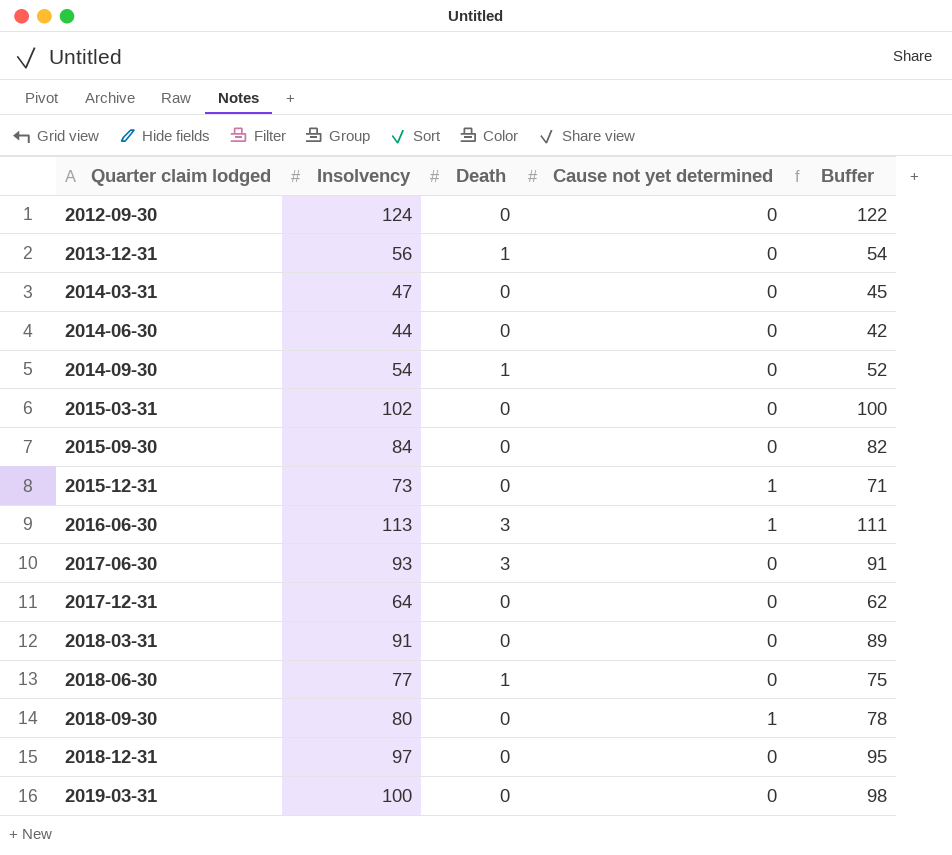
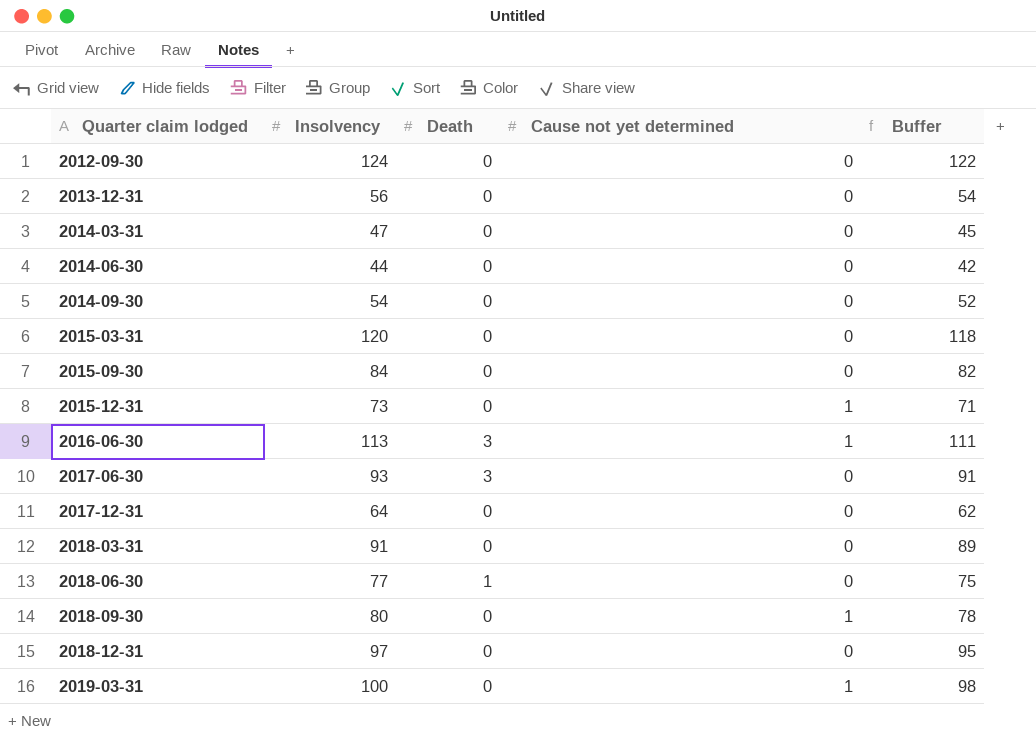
2013-12-31 | Death: 1 -> 0
2014-09-30 | Death: 1 -> 0
2015-03-31 | Insolvency: 102 -> 120
2015-03-31 | Buffer: 100 -> 118
2019-03-31 | Cause not yet determined: 0 -> 1

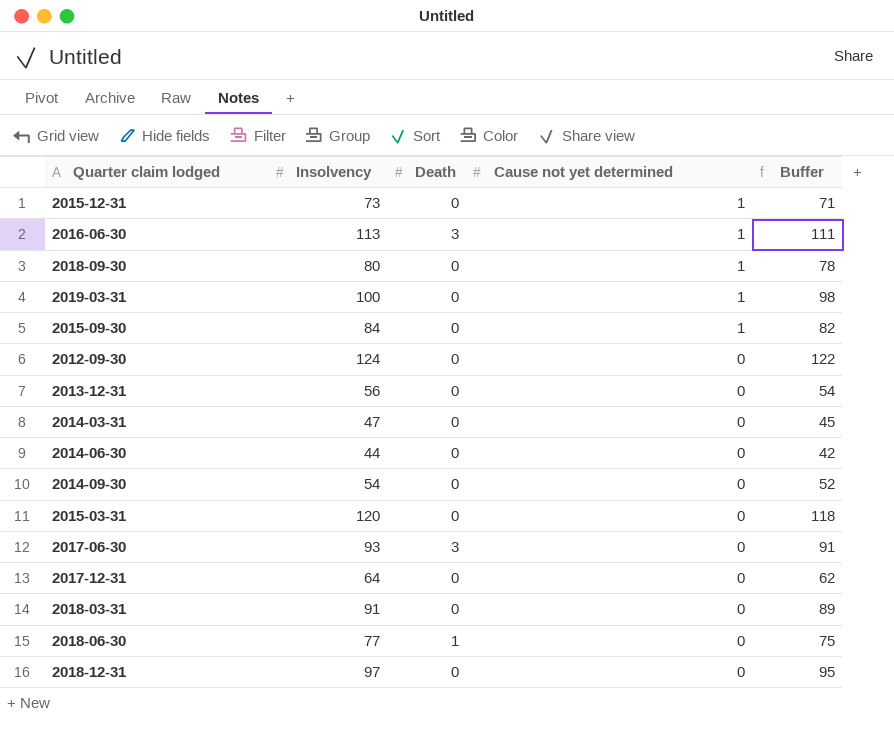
row order: Quarter claim lodged ascending -> Cause not yet determined descending
2015-09-30 | Cause not yet determined: 0 -> 1

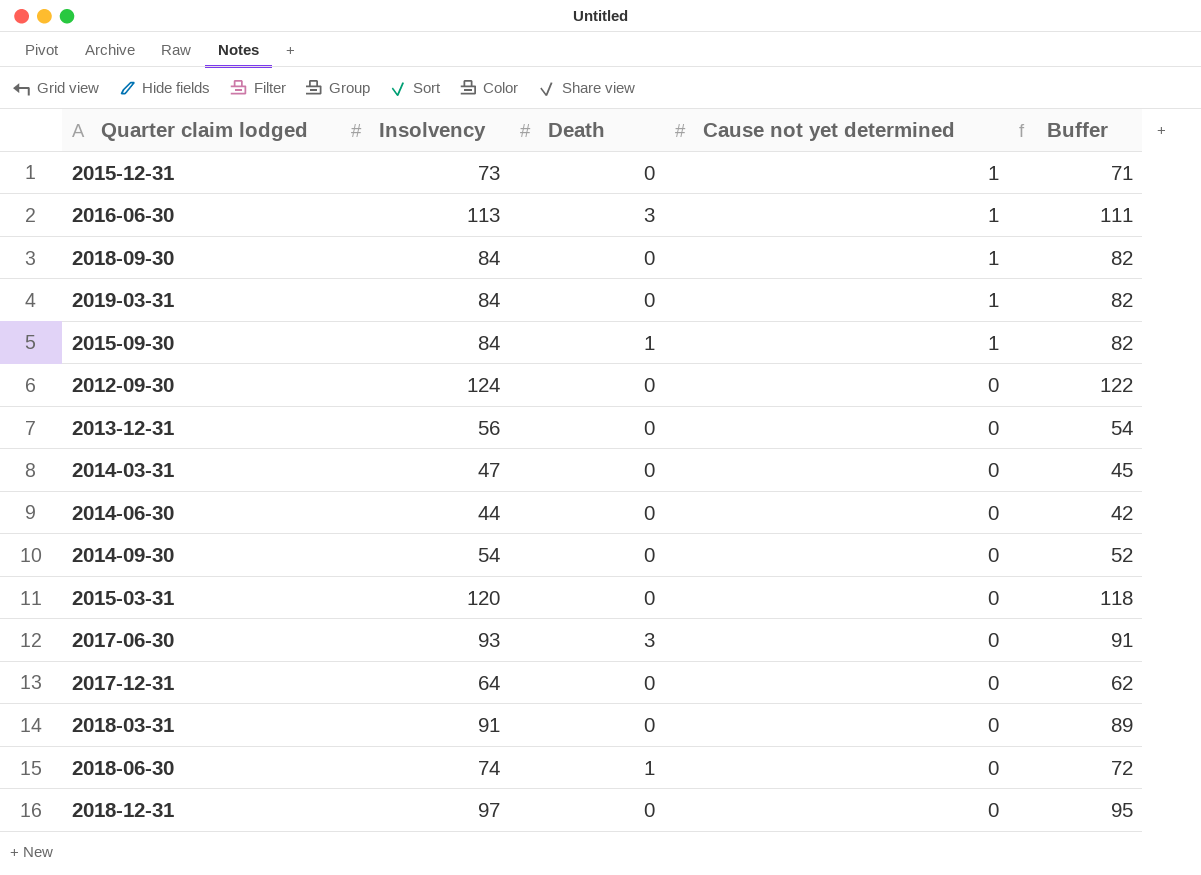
2018-09-30 | Insolvency: 80 -> 84
2018-09-30 | Buffer: 78 -> 82
2019-03-31 | Insolvency: 100 -> 84
2019-03-31 | Buffer: 98 -> 82
2015-09-30 | Death: 0 -> 1
2018-06-30 | Insolvency: 77 -> 74
2018-06-30 | Buffer: 75 -> 72

